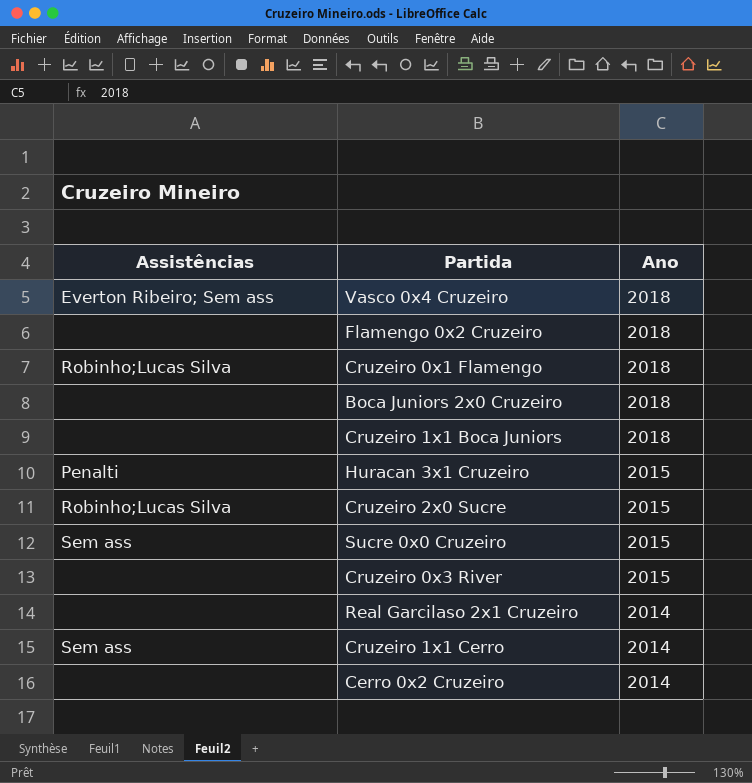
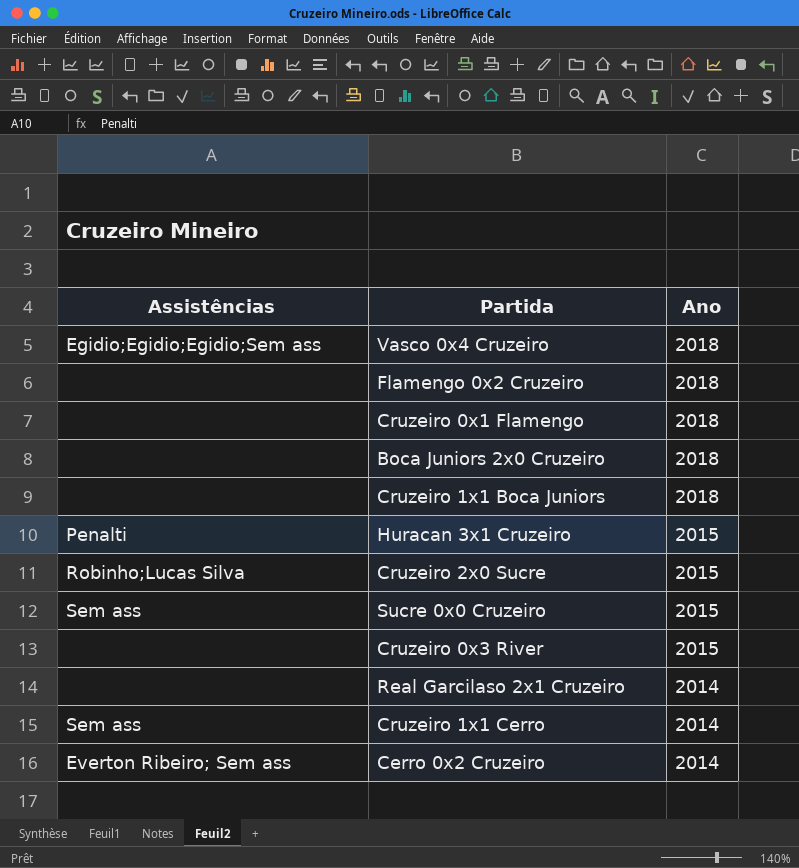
Vasco 0x4 Cruzeiro | Assistências: Everton Ribeiro; Sem ass -> Egidio;Egidio;Egidio;Sem ass
Cruzeiro 0x1 Flamengo | Assistências: Robinho;Lucas Silva -> none
Cerro 0x2 Cruzeiro | Assistências: none -> Everton Ribeiro; Sem ass

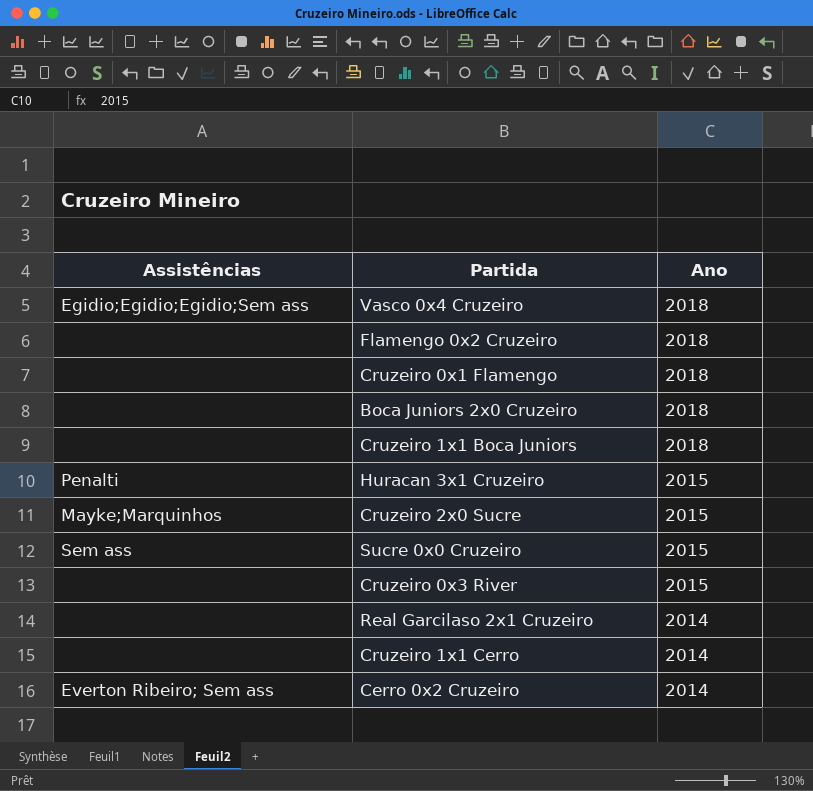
Cruzeiro 2x0 Sucre | Assistências: Robinho;Lucas Silva -> Mayke;Marquinhos
Cruzeiro 1x1 Cerro | Assistências: Sem ass -> none

